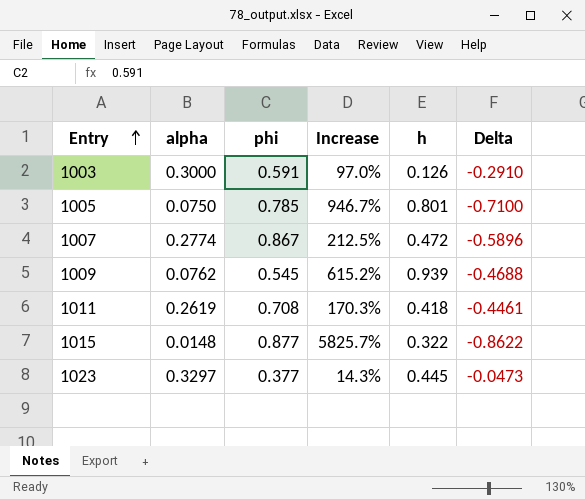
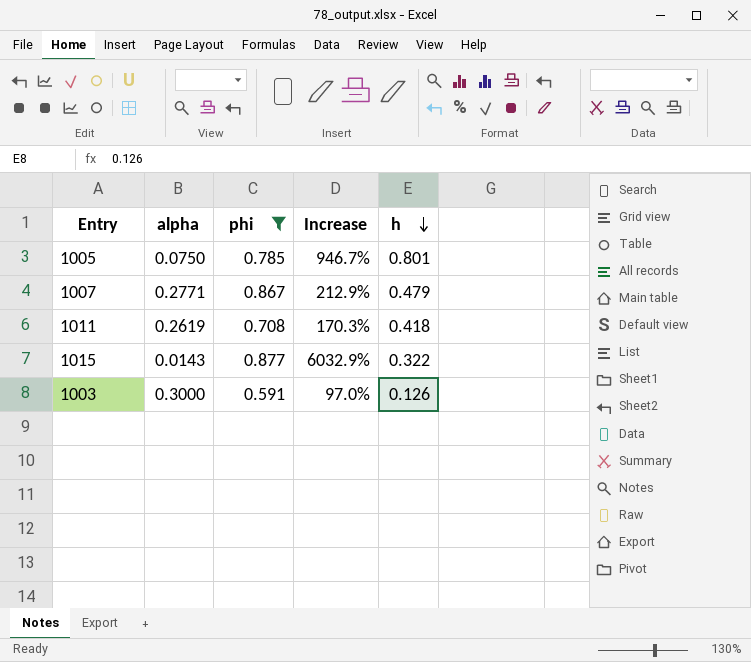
filter: none -> phi >= 0.591
row order: Entry ascending -> h descending
column Delta | formula: [alpha] - [phi] -> none
1007 | alpha: 0.2774 -> 0.2771
1007 | Increase: 212.5% -> 212.9%
1007 | h: 0.472 -> 0.479
1015 | alpha: 0.0148 -> 0.0143
1015 | Increase: 5825.7% -> 6032.9%

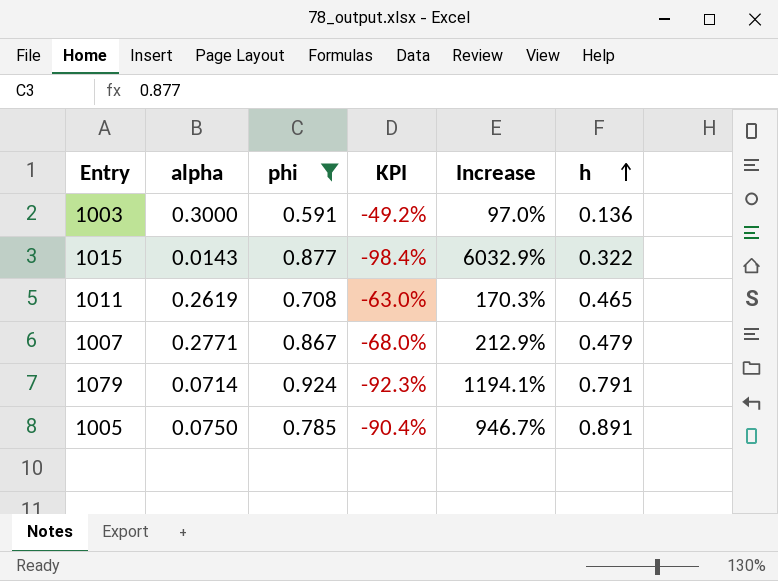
row order: h descending -> h ascending
column KPI | formula: none -> ([alpha] - [phi]) / [phi]
1003 | h: 0.126 -> 0.136
1011 | h: 0.418 -> 0.465
row 1079: none -> 0.0714 | 0.924 | -92.3% | 1194.1% | 0.791
1005 | h: 0.801 -> 0.891

